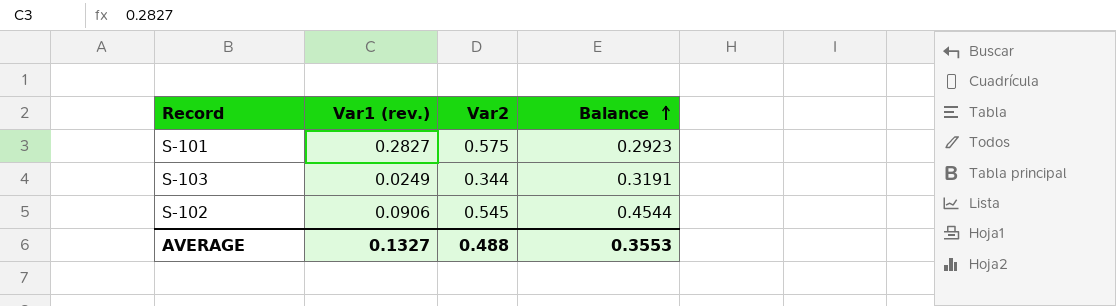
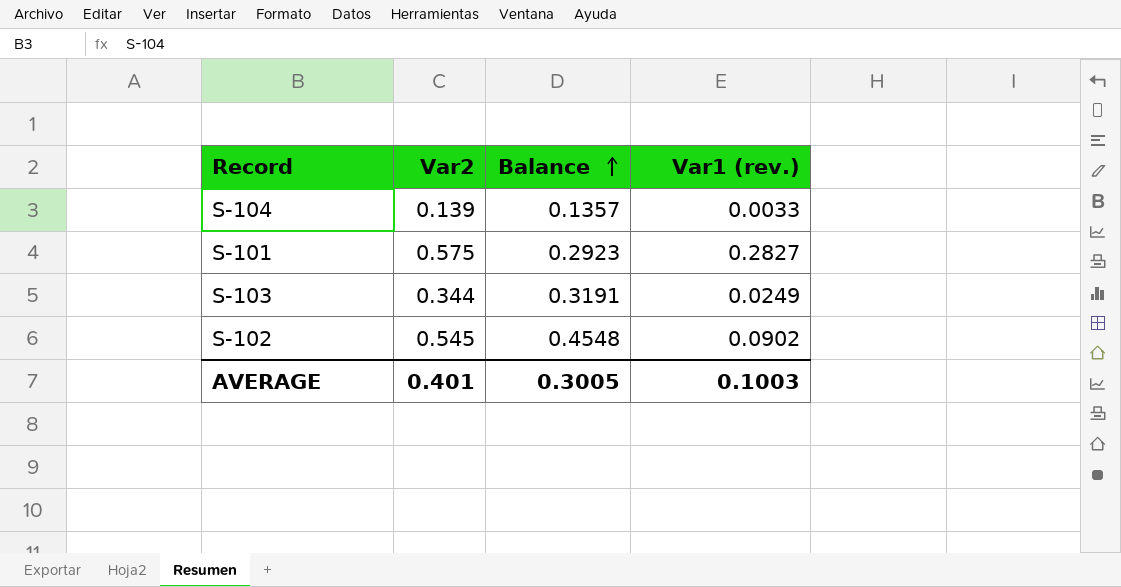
column Var1 (rev.) | position: 2 -> 4
row S-104: none -> 0.139 | 0.1357 | 0.0033
S-102 | Balance: 0.4544 -> 0.4548
S-102 | Var1 (rev.): 0.0906 -> 0.0902
AVERAGE | Var2: 0.488 -> 0.401
AVERAGE | Balance: 0.3553 -> 0.3005
AVERAGE | Var1 (rev.): 0.1327 -> 0.1003

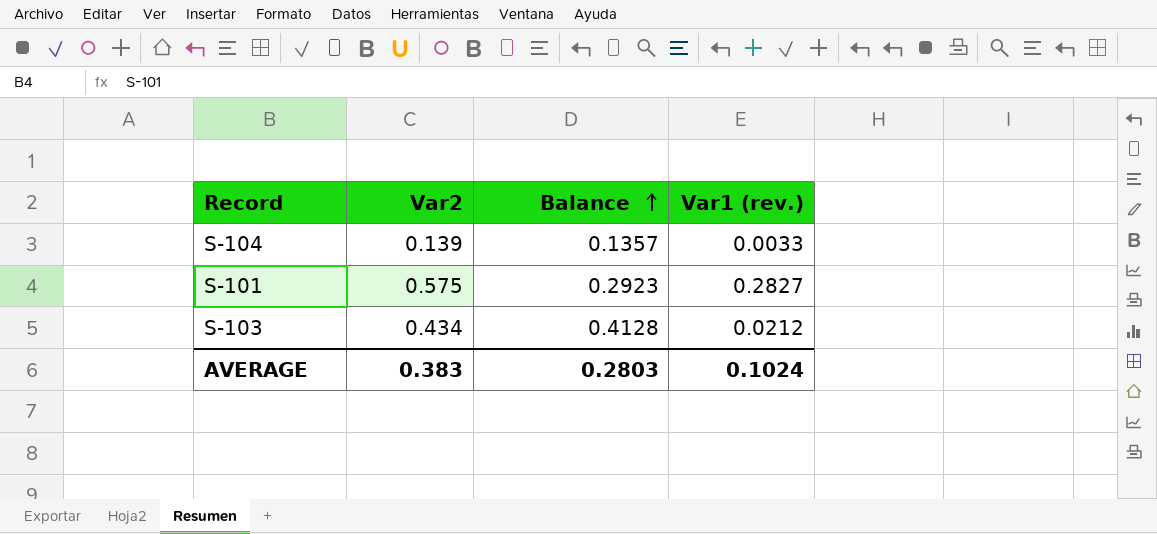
row S-102: 0.545 | 0.4548 | 0.0902 -> none
S-103 | Var2: 0.344 -> 0.434
S-103 | Balance: 0.3191 -> 0.4128
S-103 | Var1 (rev.): 0.0249 -> 0.0212
AVERAGE | Var2: 0.401 -> 0.383
AVERAGE | Balance: 0.3005 -> 0.2803
AVERAGE | Var1 (rev.): 0.1003 -> 0.1024

